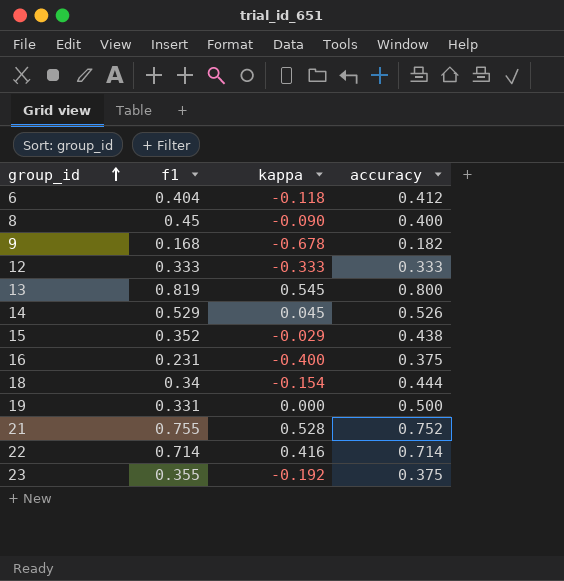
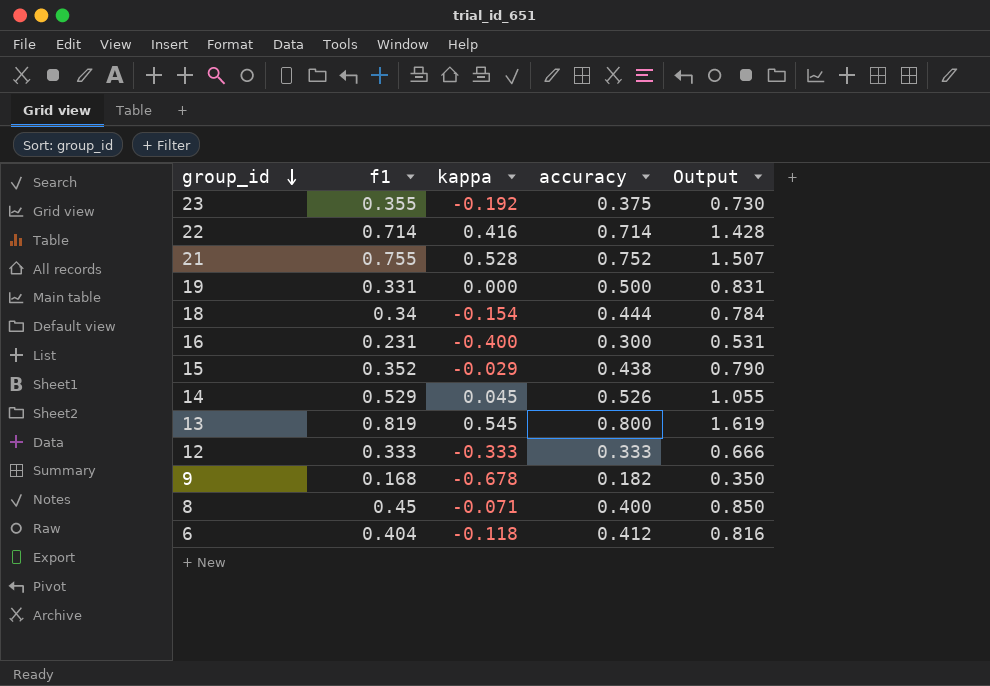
row order: group_id ascending -> group_id descending
column Output | formula: none -> [f1] + [accuracy]
16 | accuracy: 0.375 -> 0.300
8 | kappa: -0.090 -> -0.071

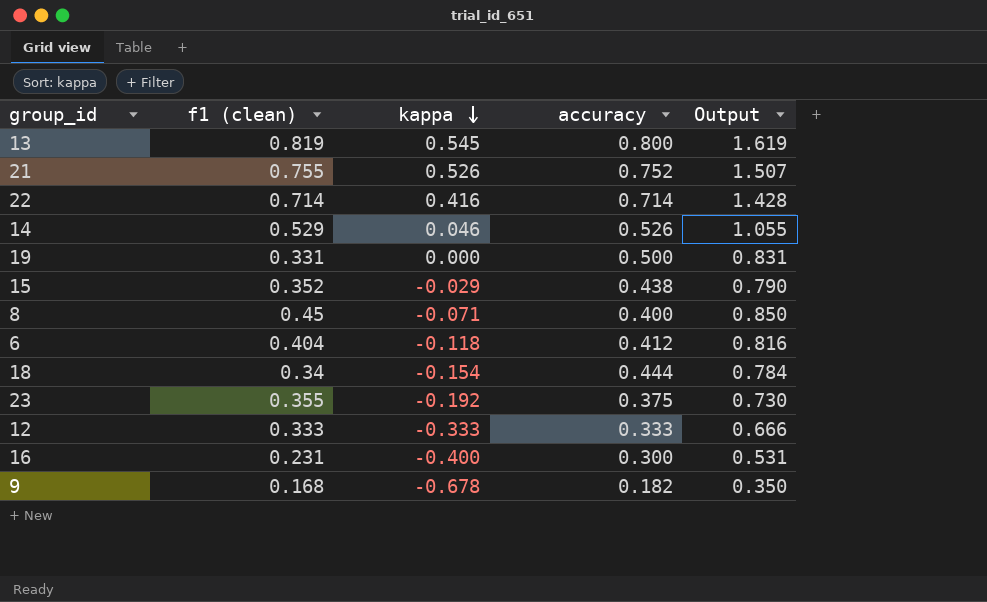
row order: group_id descending -> kappa descending
column name: f1 -> f1 (clean)
21 | kappa: 0.528 -> 0.526
14 | kappa: 0.045 -> 0.046

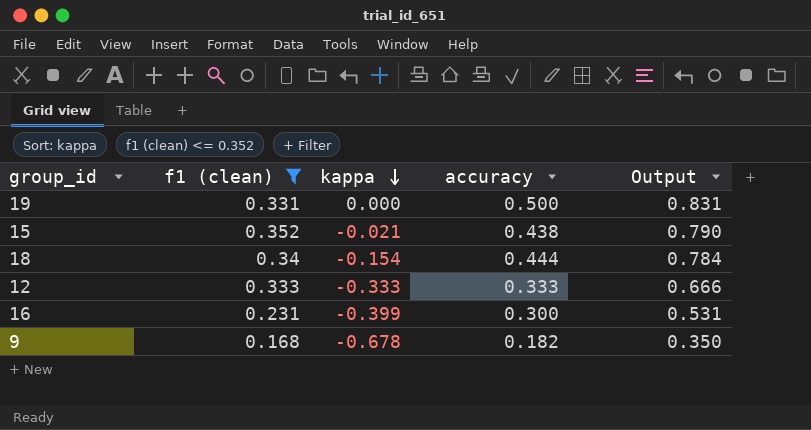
filter: none -> f1 (clean) <= 0.352
15 | kappa: -0.029 -> -0.021
16 | kappa: -0.400 -> -0.399

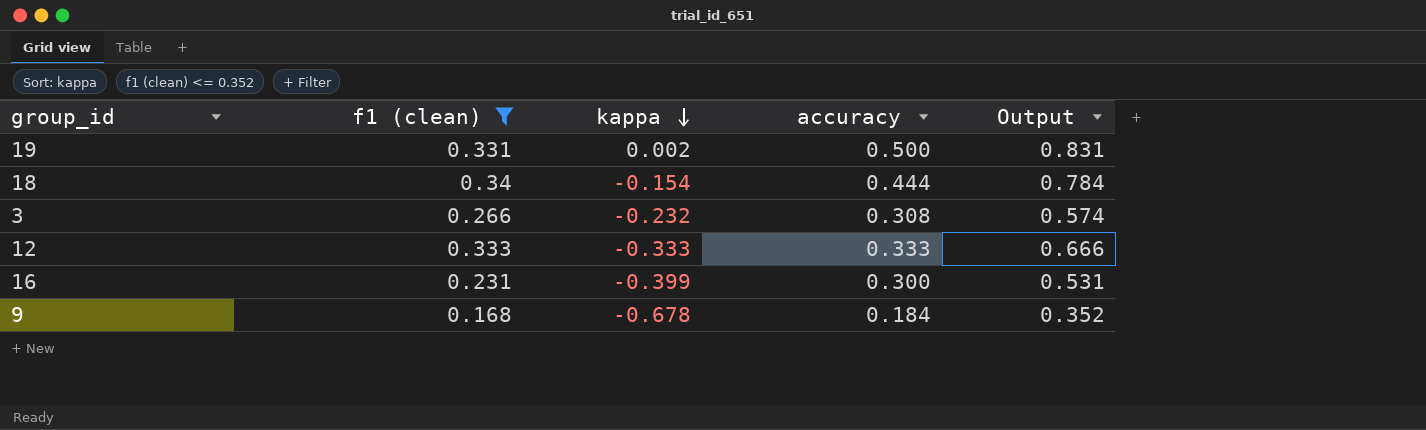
row 15: 0.352 | -0.021 | 0.438 | 0.790 -> none
19 | kappa: 0.000 -> 0.002
row 3: none -> 0.266 | -0.232 | 0.308 | 0.574
9 | accuracy: 0.182 -> 0.184
9 | Output: 0.350 -> 0.352

